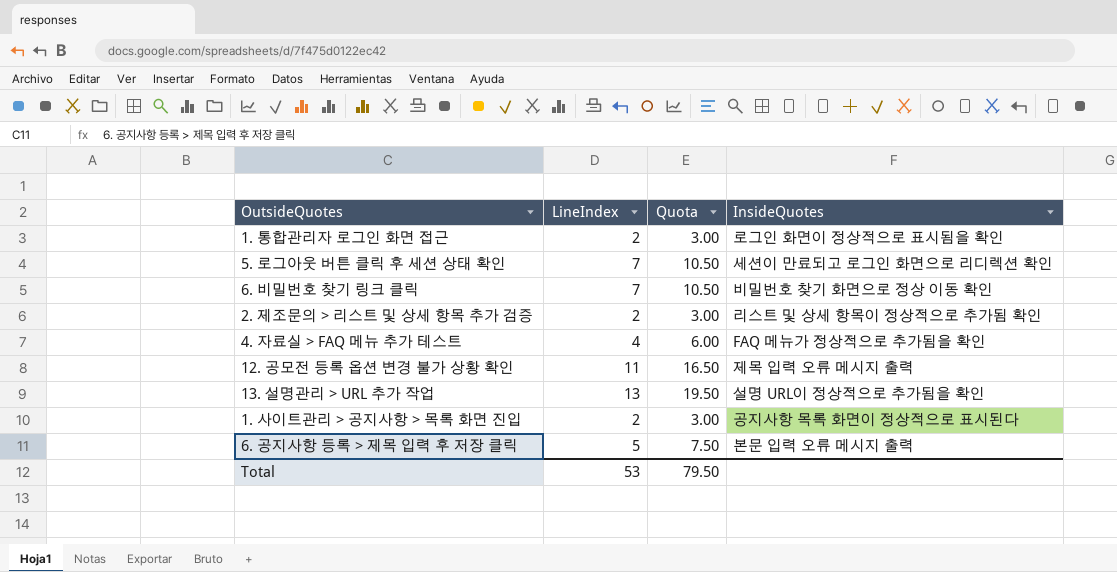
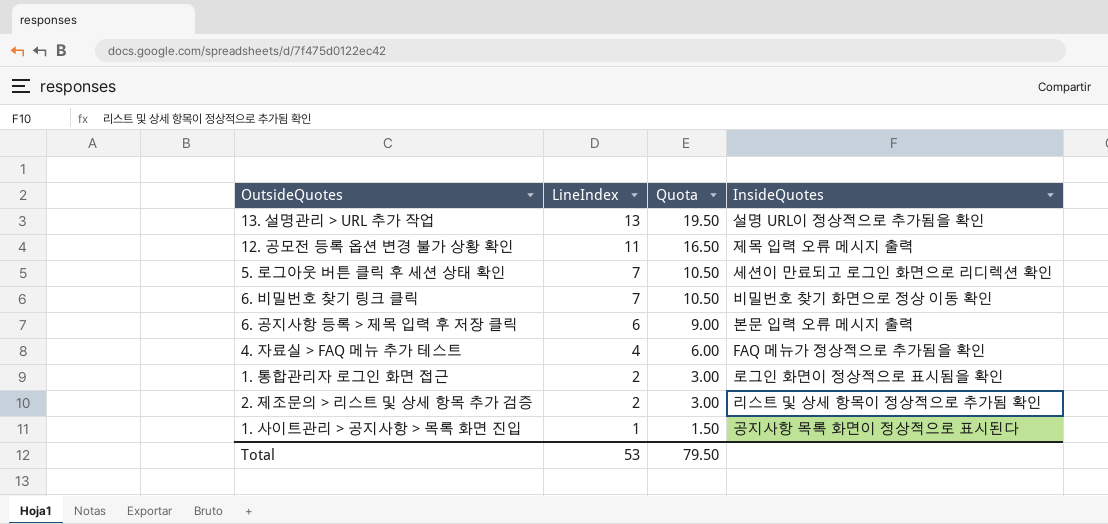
row order: none -> LineIndex descending
6. 공지사항 등록 > 제목 입력 후 저장 클릭 | LineIndex: 5 -> 6
6. 공지사항 등록 > 제목 입력 후 저장 클릭 | Quota: 7.50 -> 9.00
1. 사이트관리 > 공지사항 > 목록 화면 진입 | LineIndex: 2 -> 1
1. 사이트관리 > 공지사항 > 목록 화면 진입 | Quota: 3.00 -> 1.50

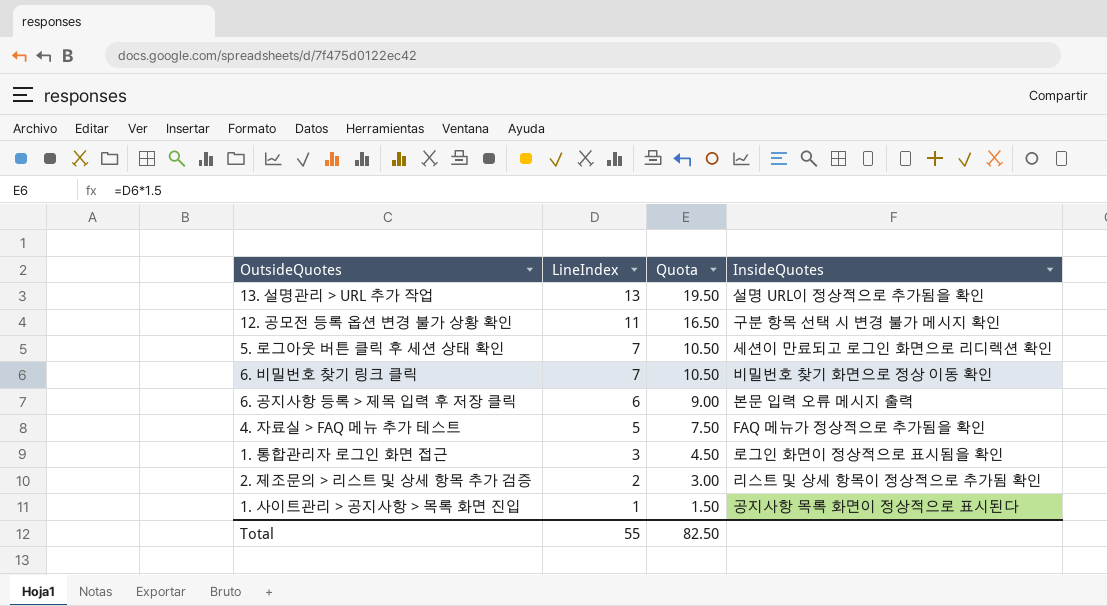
12. 공모전 등록 옵션 변경 불가 상황 확인 | InsideQuotes: 제목 입력 오류 메시지 출력 -> 구분 항목 선택 시 변경 불가 메시지 확인
4. 자료실 > FAQ 메뉴 추가 테스트 | LineIndex: 4 -> 5
4. 자료실 > FAQ 메뉴 추가 테스트 | Quota: 6.00 -> 7.50
1. 통합관리자 로그인 화면 접근 | LineIndex: 2 -> 3
1. 통합관리자 로그인 화면 접근 | Quota: 3.00 -> 4.50
Total | LineIndex: 53 -> 55
Total | Quota: 79.50 -> 82.50

